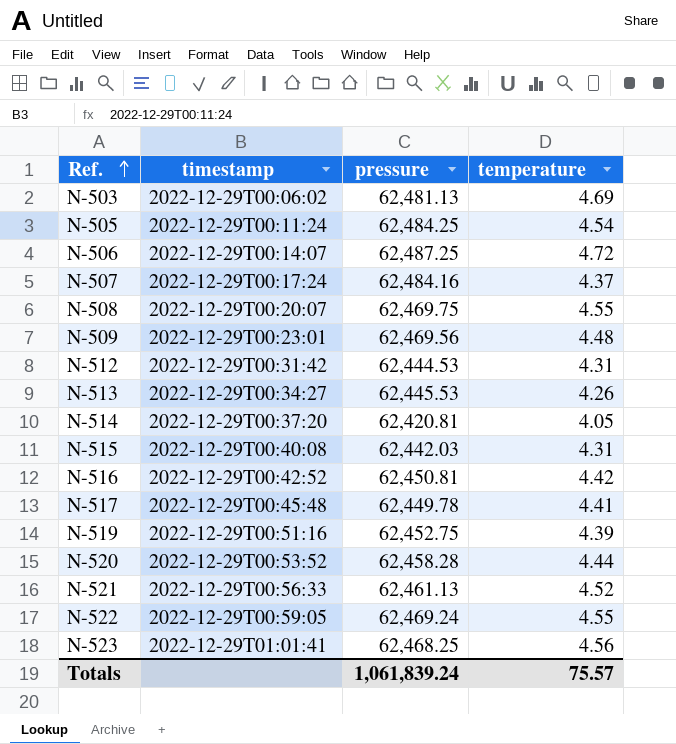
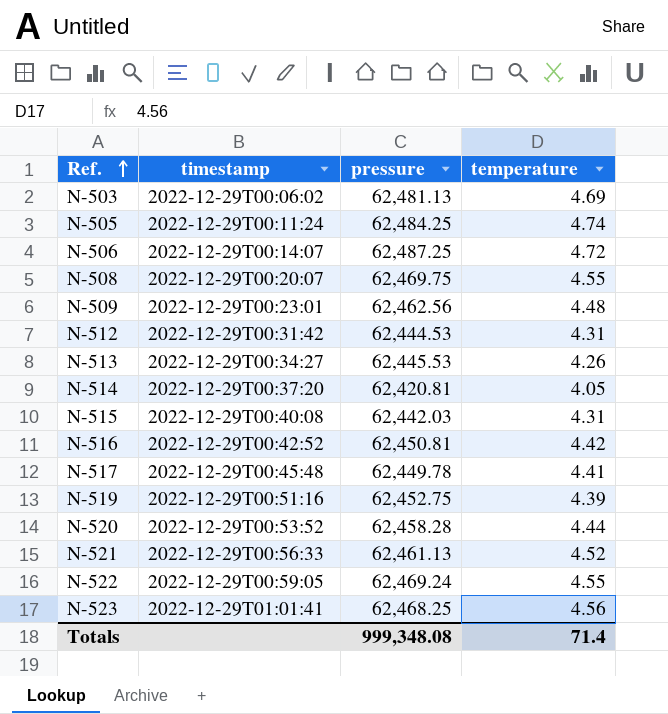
row N-507: 2022-12-29T00:17:24 | 62,484.16 | 4.37 -> none
N-505 | temperature: 4.54 -> 4.74
N-509 | pressure: 62,469.56 -> 62,462.56
Totals | pressure: 1,061,839.24 -> 999,348.08
Totals | temperature: 75.57 -> 71.4

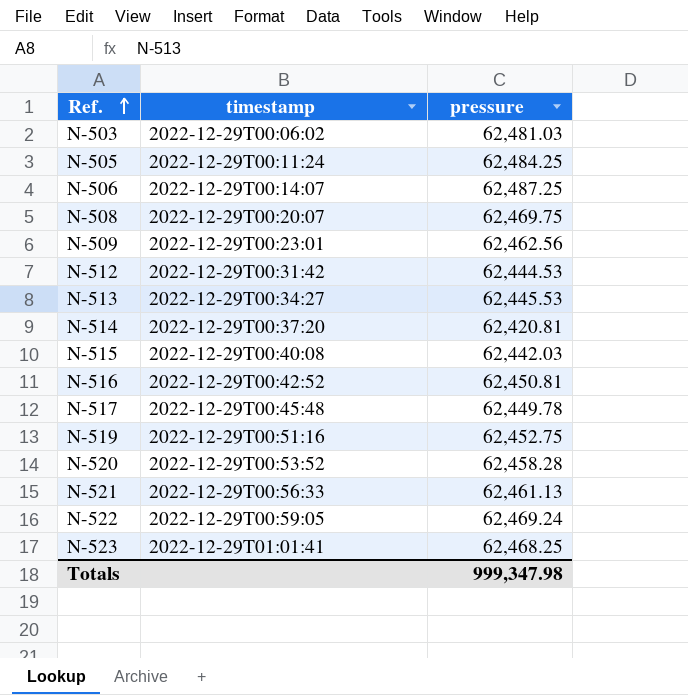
column temperature | position: 4 -> none
N-503 | pressure: 62,481.13 -> 62,481.03
Totals | pressure: 999,348.08 -> 999,347.98

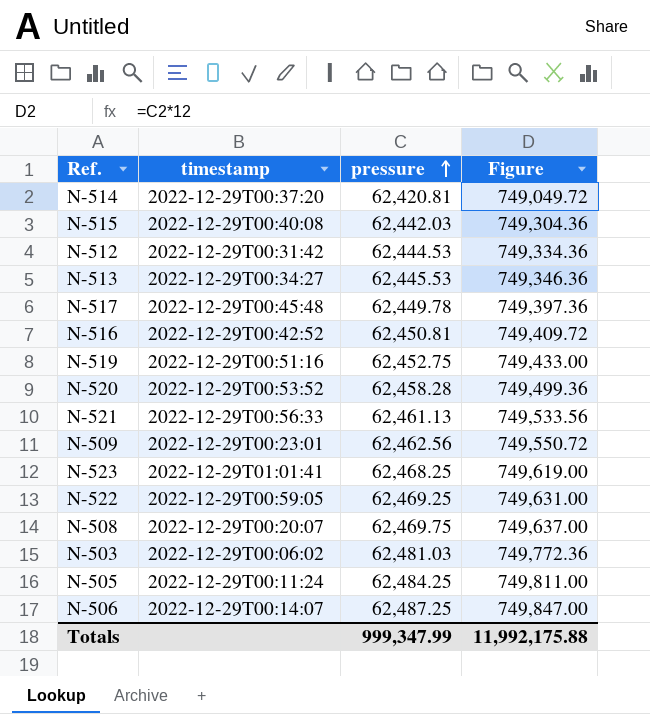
row order: Ref. ascending -> pressure ascending
column Figure | formula: none -> [pressure] * 12
N-522 | pressure: 62,469.24 -> 62,469.25
Totals | pressure: 999,347.98 -> 999,347.99

